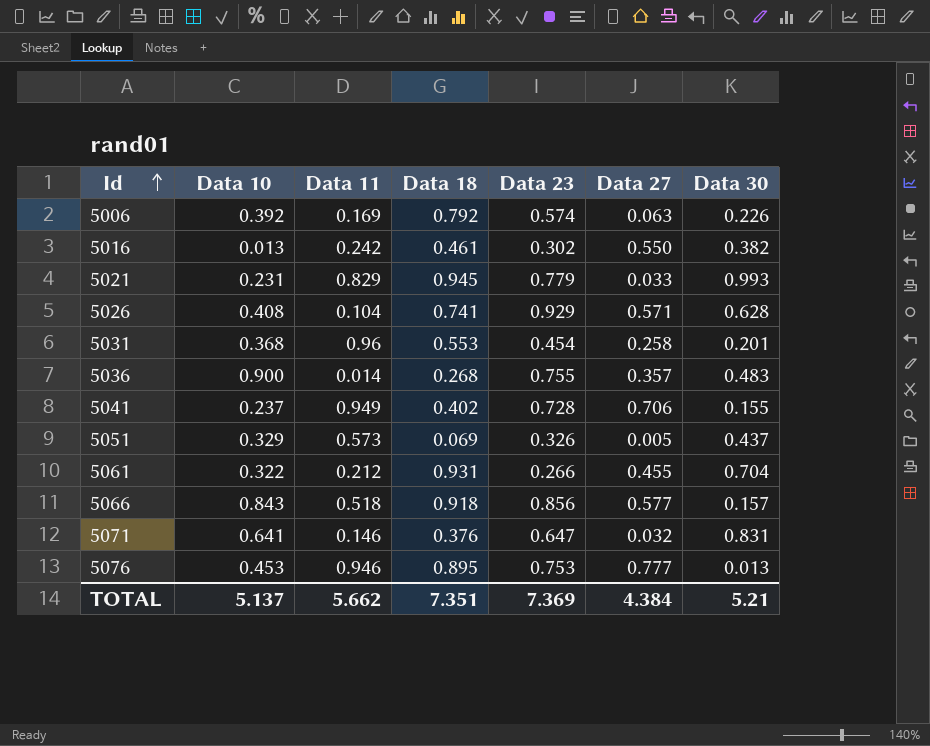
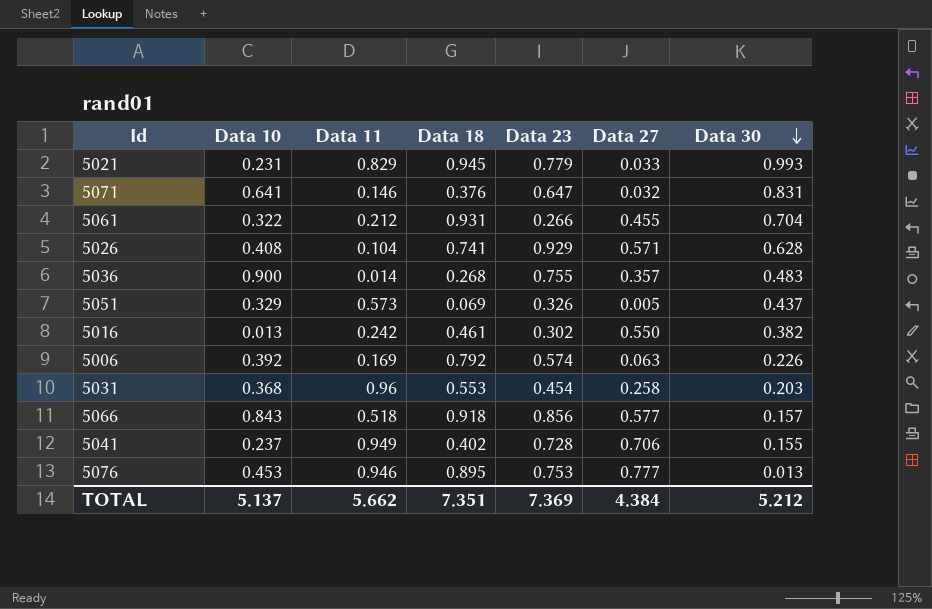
row order: Id ascending -> Data 30 descending
5031 | Data 30: 0.201 -> 0.203
TOTAL | Data 30: 5.21 -> 5.212

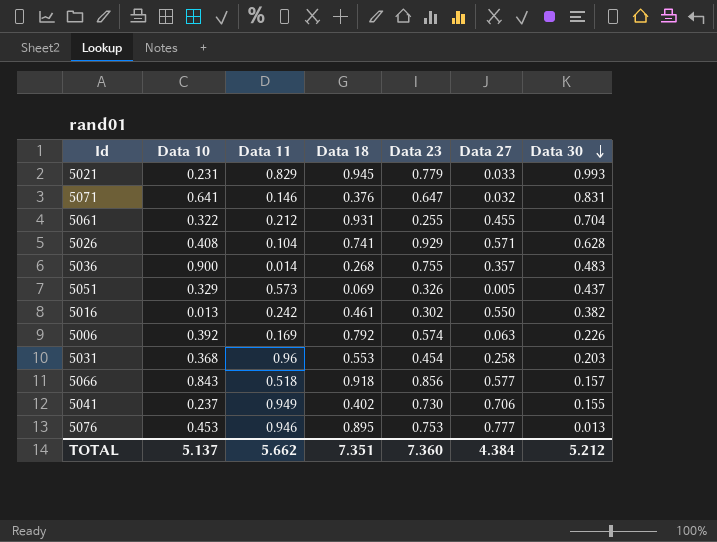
5061 | Data 23: 0.266 -> 0.255
5041 | Data 23: 0.728 -> 0.730
TOTAL | Data 23: 7.369 -> 7.360

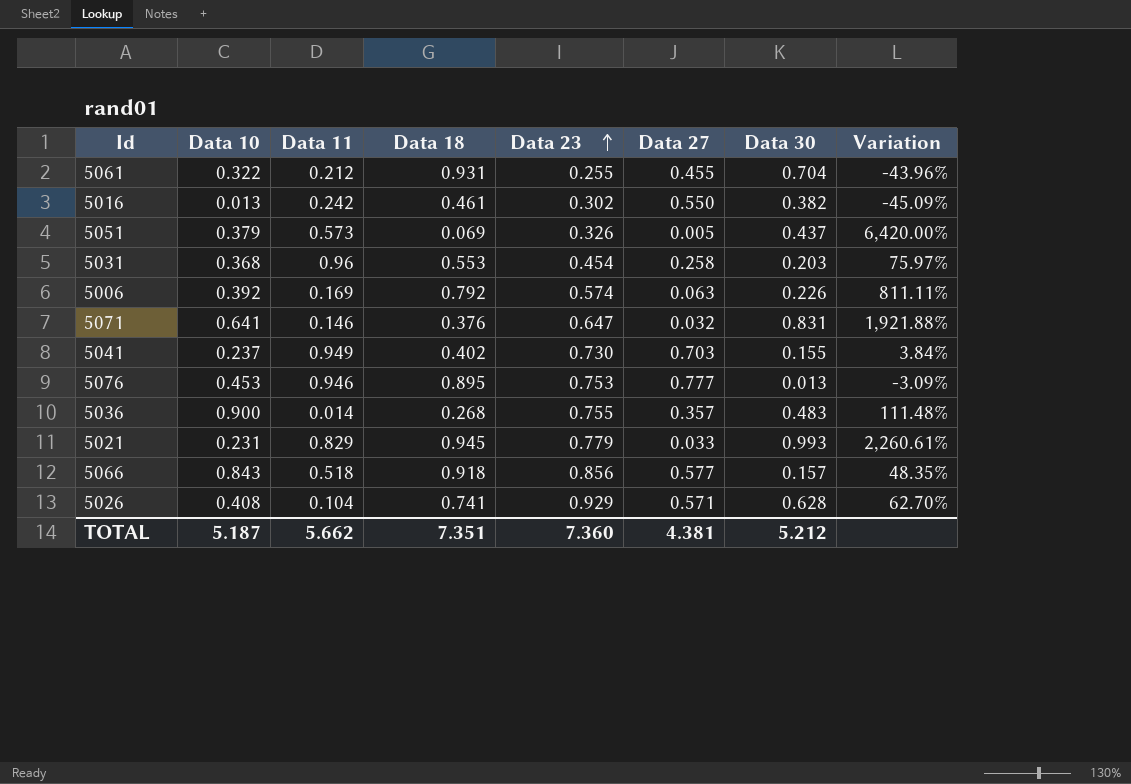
row order: Data 30 descending -> Data 23 ascending
column Variation | formula: none -> ([Data 23] - [Data 27]) / [Data 27]
5051 | Data 10: 0.329 -> 0.379
5041 | Data 27: 0.706 -> 0.703
TOTAL | Data 10: 5.137 -> 5.187
TOTAL | Data 27: 4.384 -> 4.381

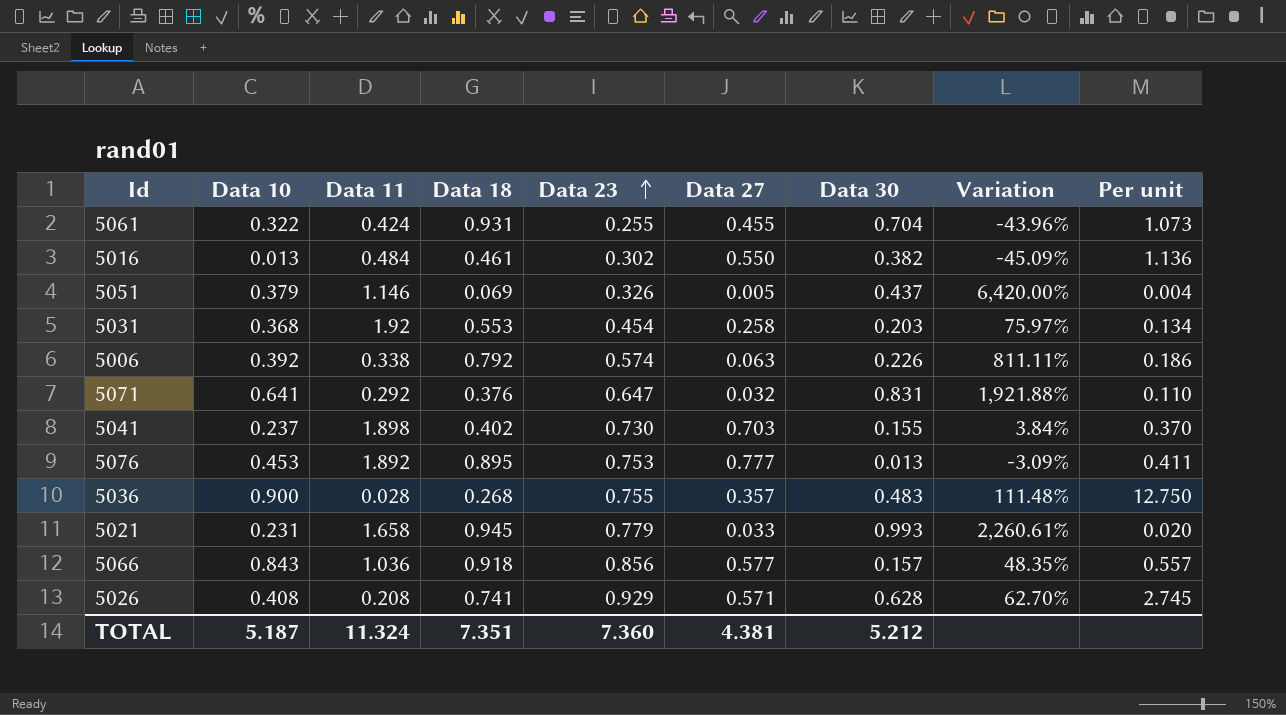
column Per unit | formula: none -> [Data 27] / [Data 11]
5061 | Data 11: 0.212 -> 0.424
5016 | Data 11: 0.242 -> 0.484
5051 | Data 11: 0.573 -> 1.146
5031 | Data 11: 0.96 -> 1.92
5006 | Data 11: 0.169 -> 0.338
5071 | Data 11: 0.146 -> 0.292
5041 | Data 11: 0.949 -> 1.898
5076 | Data 11: 0.946 -> 1.892
5036 | Data 11: 0.014 -> 0.028
5021 | Data 11: 0.829 -> 1.658
5066 | Data 11: 0.518 -> 1.036
5026 | Data 11: 0.104 -> 0.208
TOTAL | Data 11: 5.662 -> 11.324

